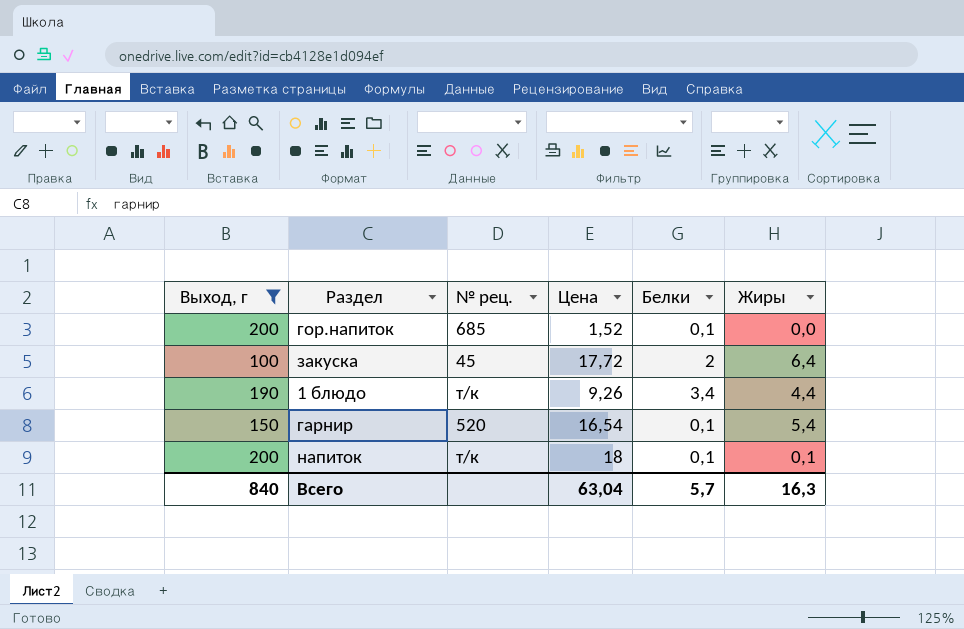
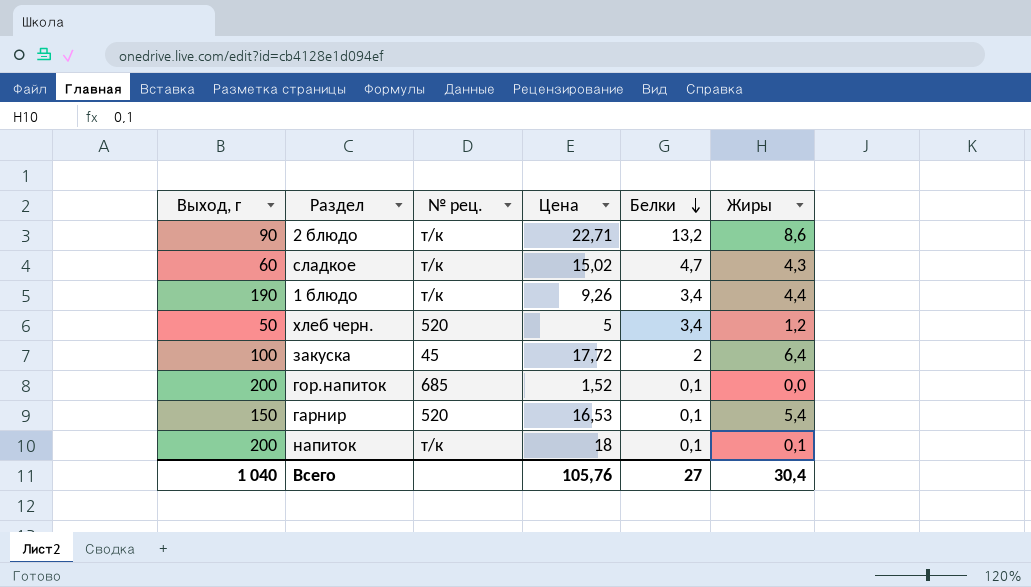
filter: Выход, г >= 100 -> none
row order: none -> Белки descending
гарнир | Цена: 16,54 -> 16,53
Всего | Выход, г: 840 -> 1 040
Всего | Цена: 63,04 -> 105,76
Всего | Белки: 5,7 -> 27
Всего | Жиры: 16,3 -> 30,4

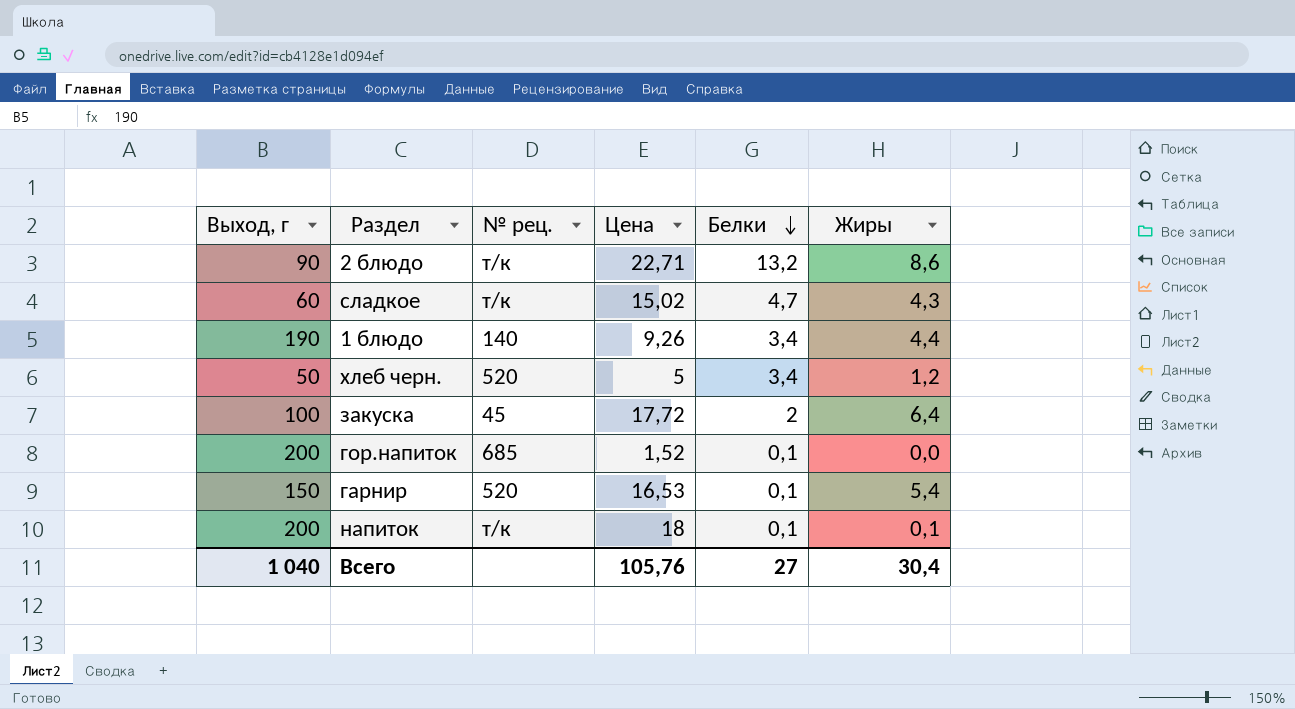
1 блюдо | № рец.: т/к -> 140

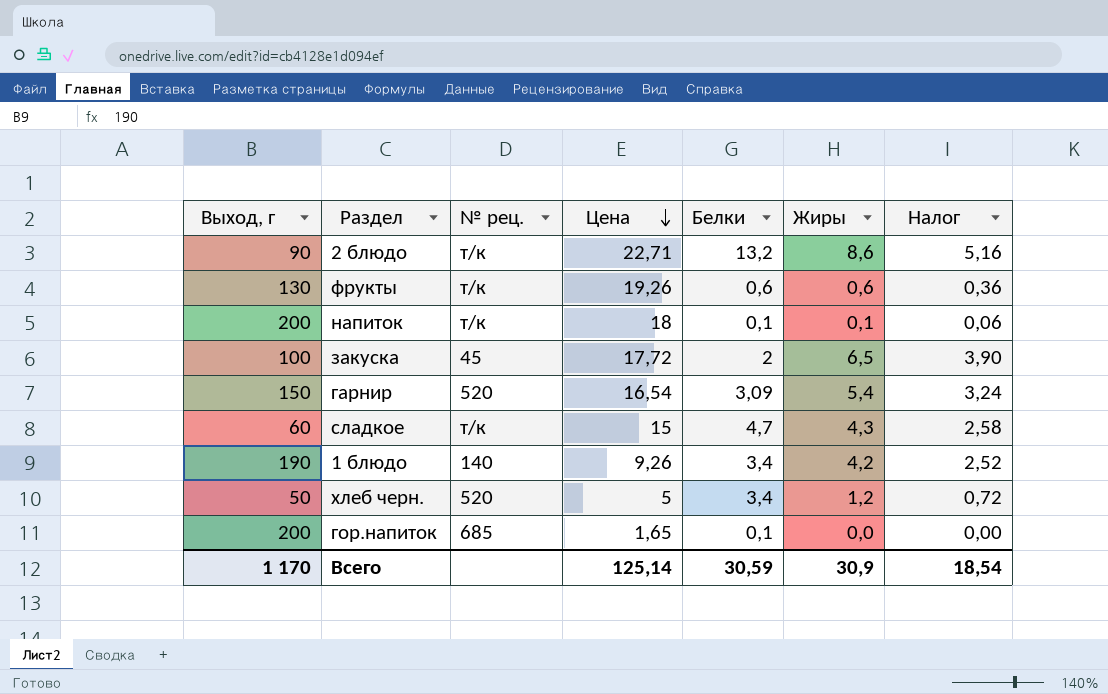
row order: Белки descending -> Цена descending
column Налог | formula: none -> [Жиры] * 0,6
row фрукты: none -> 130 | т/к | 19,26 | 0,6 | 0,6 | 0,36
закуска | Жиры: 6,4 -> 6,5
гарнир | Цена: 16,53 -> 16,54
гарнир | Белки: 0,1 -> 3,09
сладкое | Цена: 15,02 -> 15
1 блюдо | Жиры: 4,4 -> 4,2
гор.напиток | Цена: 1,52 -> 1,65
Всего | Выход, г: 1 040 -> 1 170
Всего | Цена: 105,76 -> 125,14
Всего | Белки: 27 -> 30,59
Всего | Жиры: 30,4 -> 30,9

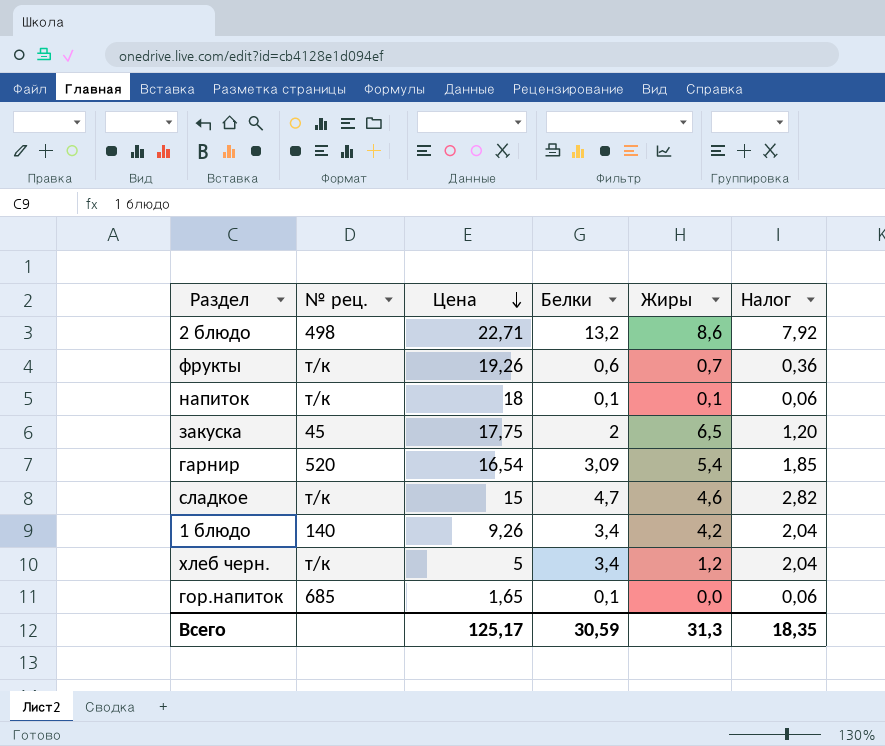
column Выход, г | position: 1 -> none
column Налог | formula: [Жиры] * 0,6 -> [Белки] * 0,6
2 блюдо | № рец.: т/к -> 498
фрукты | Жиры: 0,6 -> 0,7
закуска | Цена: 17,72 -> 17,75
сладкое | Жиры: 4,3 -> 4,6
хлеб черн. | № рец.: 520 -> т/к
Всего | Цена: 125,14 -> 125,17
Всего | Жиры: 30,9 -> 31,3
Всего | Налог: 18,54 -> 18,35

